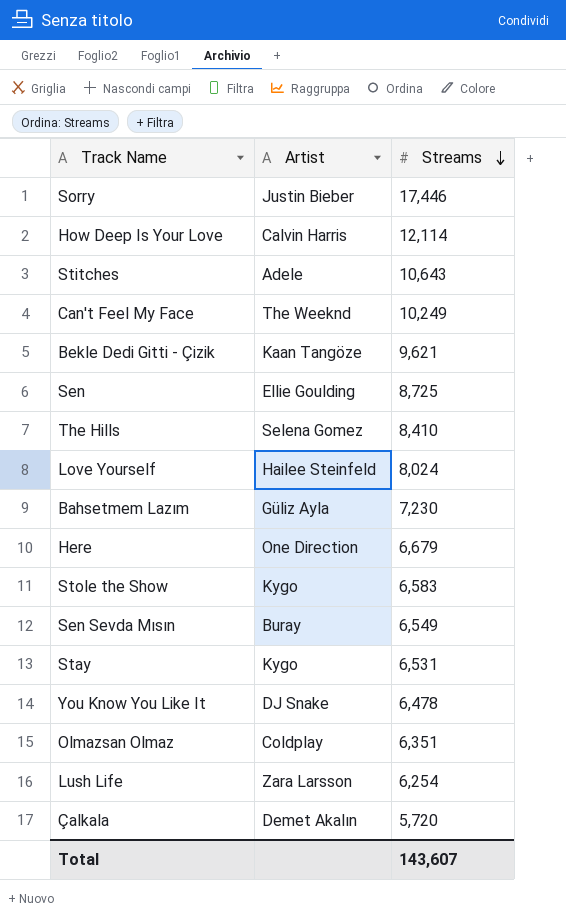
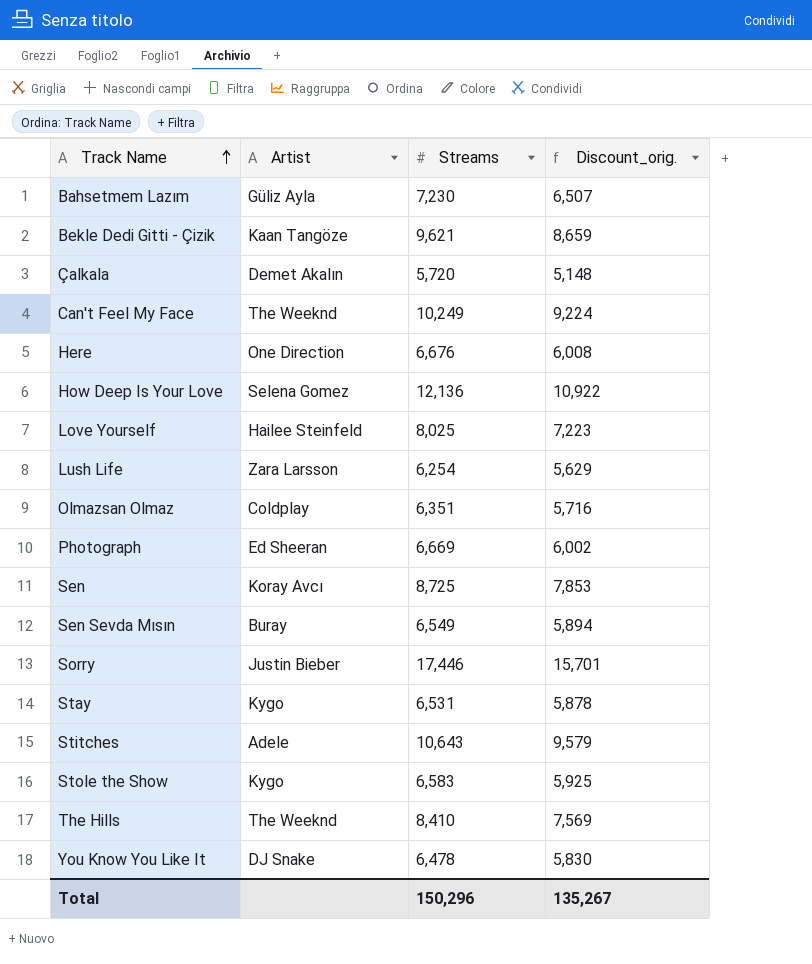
row order: Streams descending -> Track Name ascending
column Discount_orig. | formula: none -> [Streams] * 0.9
Here | Streams: 6,679 -> 6,676
How Deep Is Your Love | Artist: Calvin Harris -> Selena Gomez
How Deep Is Your Love | Streams: 12,114 -> 12,136
Love Yourself | Streams: 8,024 -> 8,025
row Photograph: none -> Ed Sheeran | 6,669 | 6,002
Sen | Artist: Ellie Goulding -> Koray Avcı
The Hills | Artist: Selena Gomez -> The Weeknd
Total | Streams: 143,607 -> 150,296

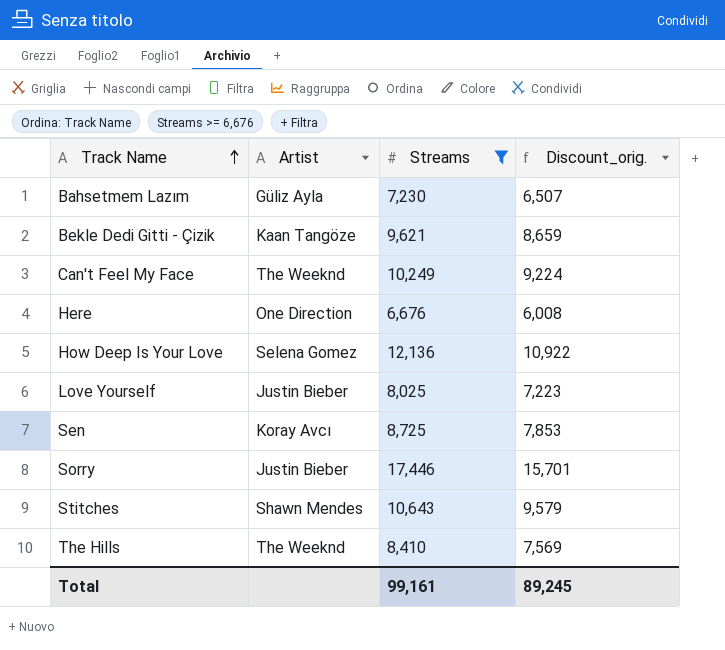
filter: none -> Streams >= 6,676
Love Yourself | Artist: Hailee Steinfeld -> Justin Bieber
Stitches | Artist: Adele -> Shawn Mendes
Total | Streams: 150,296 -> 99,161
Total | Discount_orig.: 135,267 -> 89,245

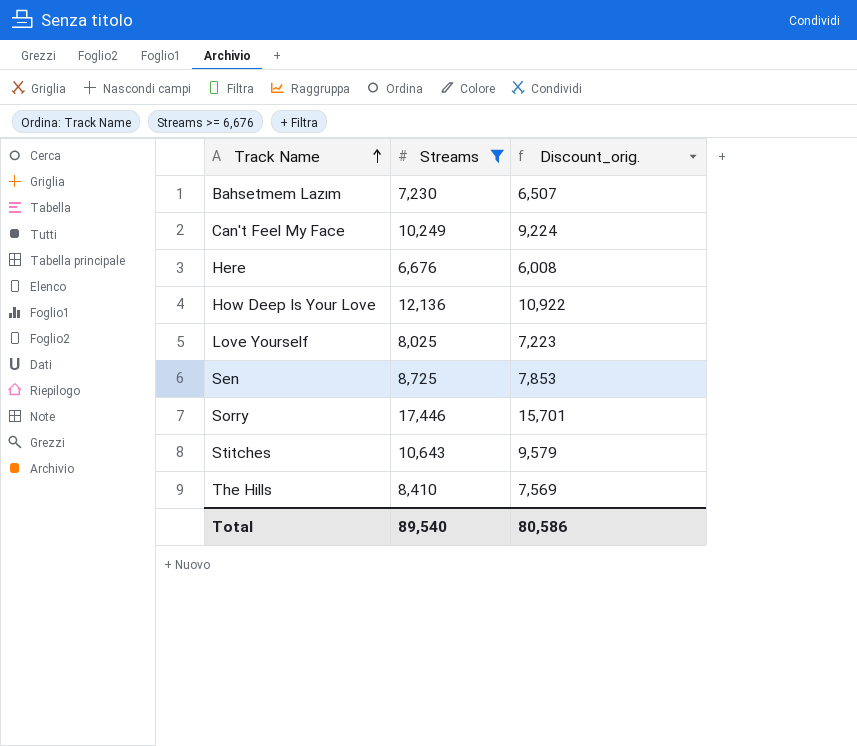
column Artist | position: 2 -> none
row Bekle Dedi Gitti - Çizik: Kaan Tangöze | 9,621 | 8,659 -> none
Total | Streams: 99,161 -> 89,540
Total | Discount_orig.: 89,245 -> 80,586

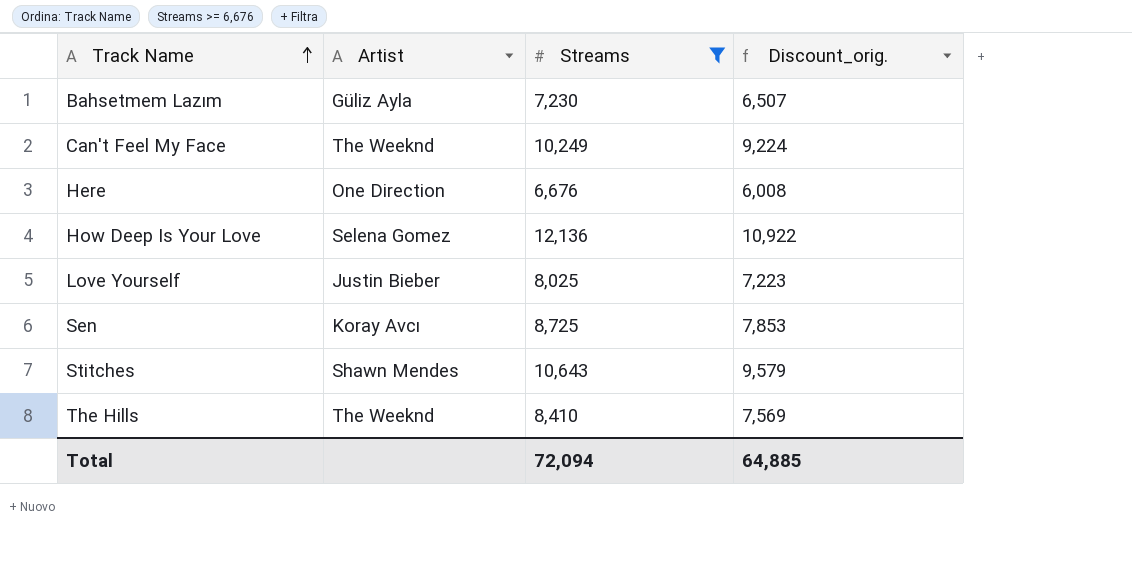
column Artist | position: none -> 2
row Sorry: 17,446 | 15,701 -> none
Total | Streams: 89,540 -> 72,094
Total | Discount_orig.: 80,586 -> 64,885

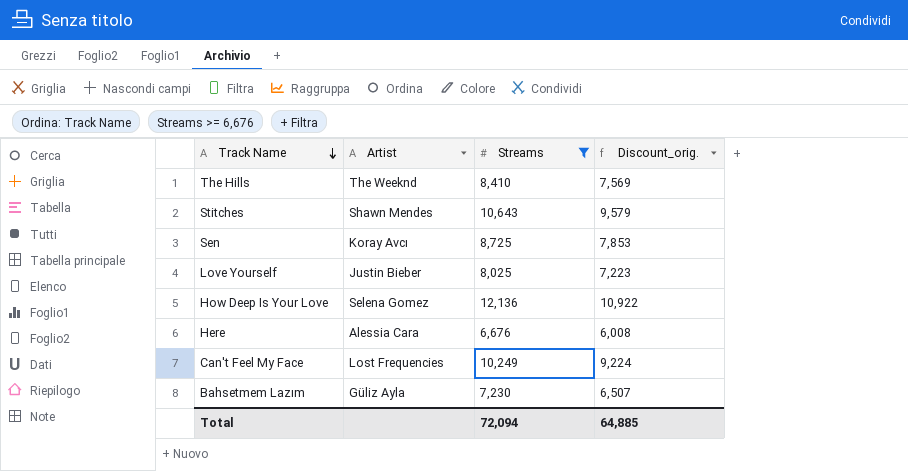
row order: Track Name ascending -> Track Name descending
Here | Artist: One Direction -> Alessia Cara
Can't Feel My Face | Artist: The Weeknd -> Lost Frequencies

